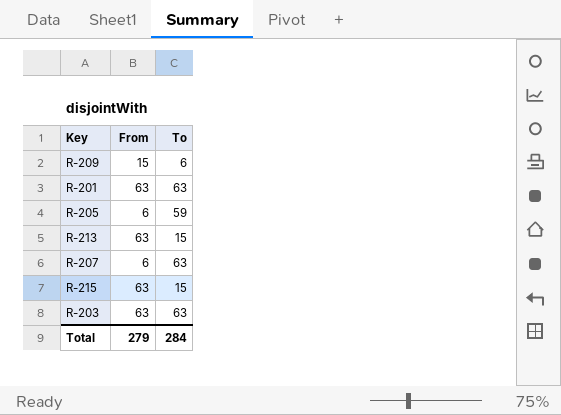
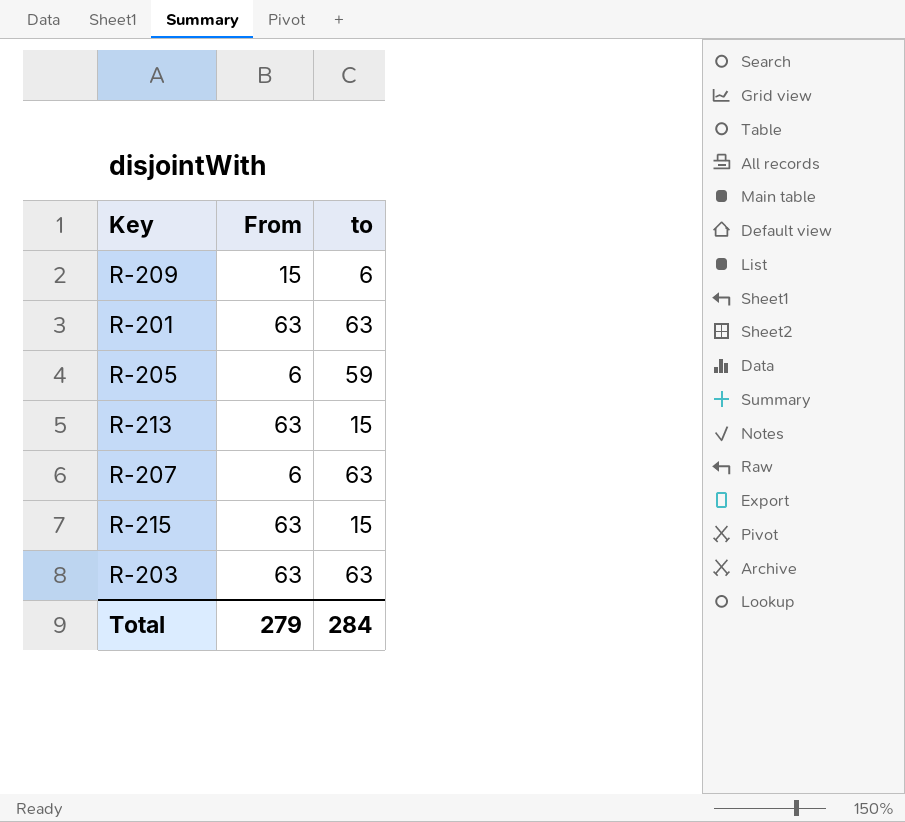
column name: To -> to

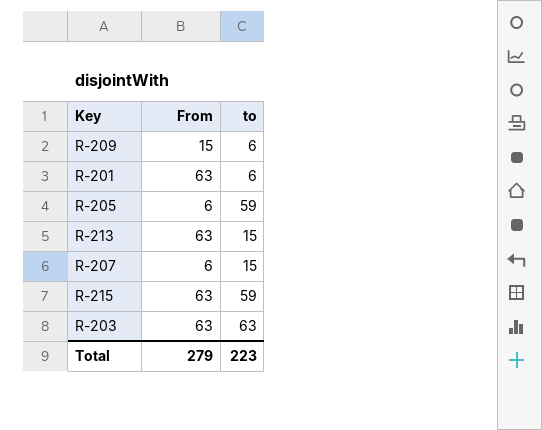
R-201 | to: 63 -> 6
R-207 | to: 63 -> 15
R-215 | to: 15 -> 59
Total | to: 284 -> 223

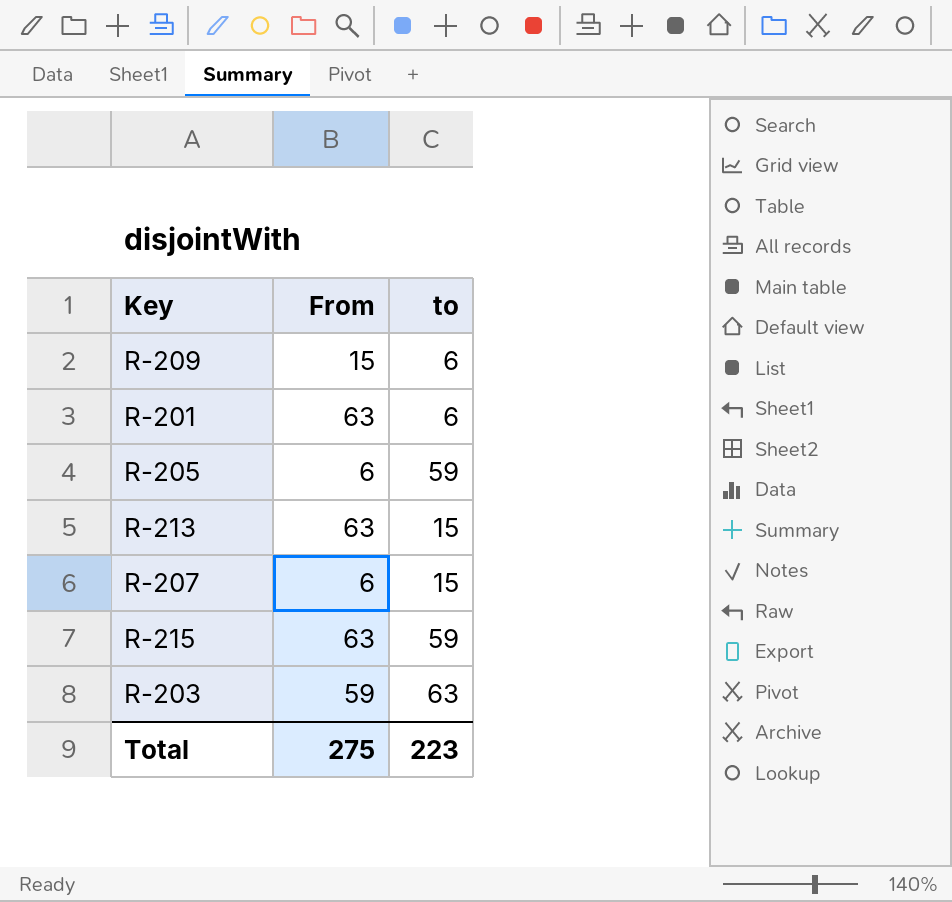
R-203 | From: 63 -> 59
Total | From: 279 -> 275

